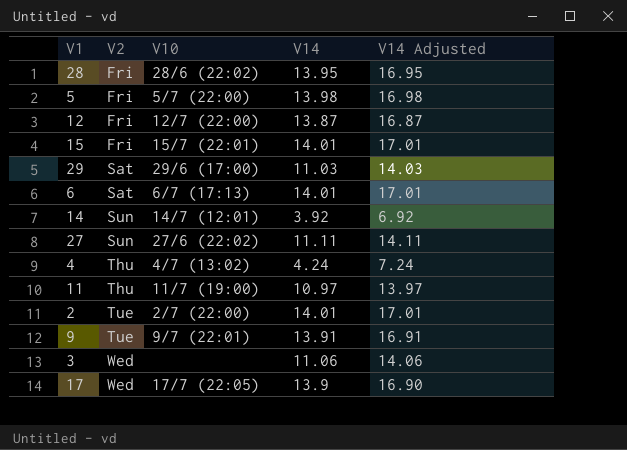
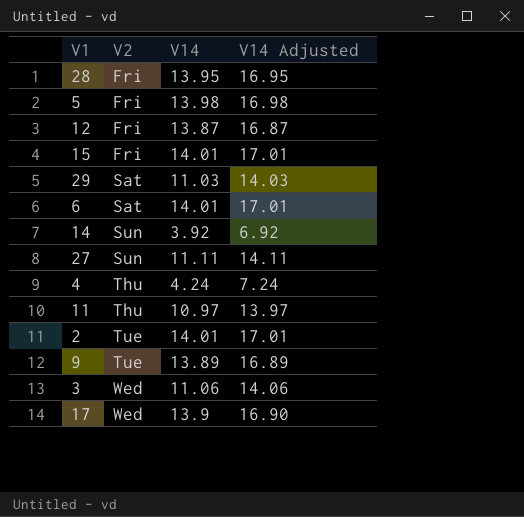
column V10 | position: 3 -> none
9 | V14: 13.91 -> 13.89
9 | V14 Adjusted: 16.91 -> 16.89

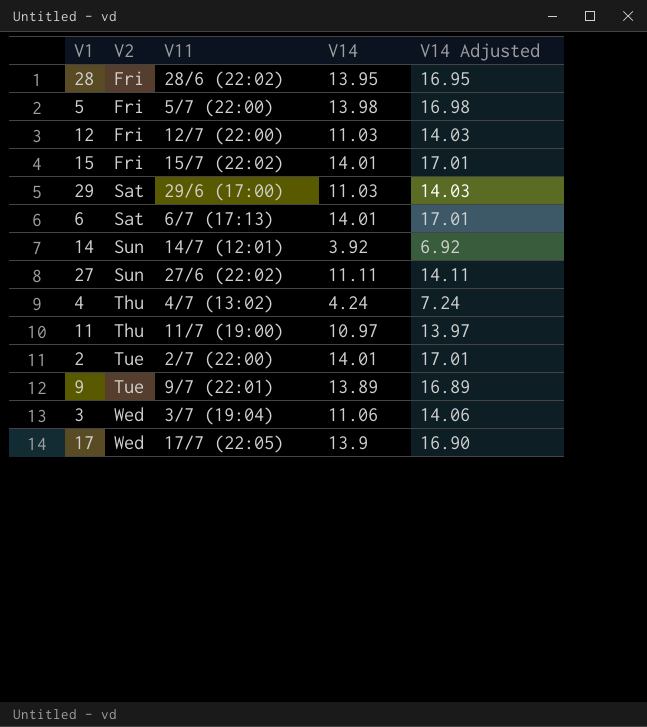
column V11 | position: none -> 3
12 | V14: 13.87 -> 11.03
12 | V14 Adjusted: 16.87 -> 14.03

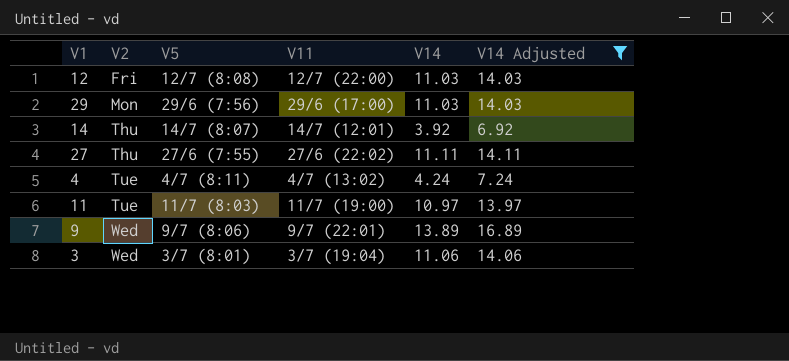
filter: none -> V14 Adjusted <= 16.89
column V5 | position: none -> 3
29 | V2: Sat -> Mon
14 | V2: Sun -> Thu
27 | V2: Sun -> Thu
4 | V2: Thu -> Tue
11 | V2: Thu -> Tue
9 | V2: Tue -> Wed

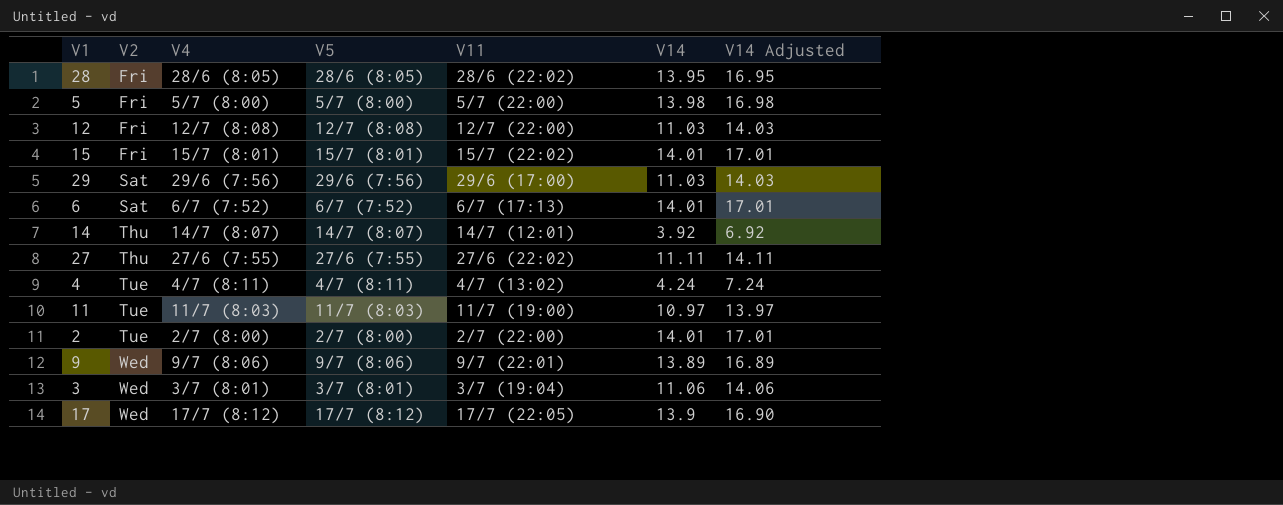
filter: V14 Adjusted <= 16.89 -> none
column V4 | position: none -> 3
29 | V2: Mon -> Sat

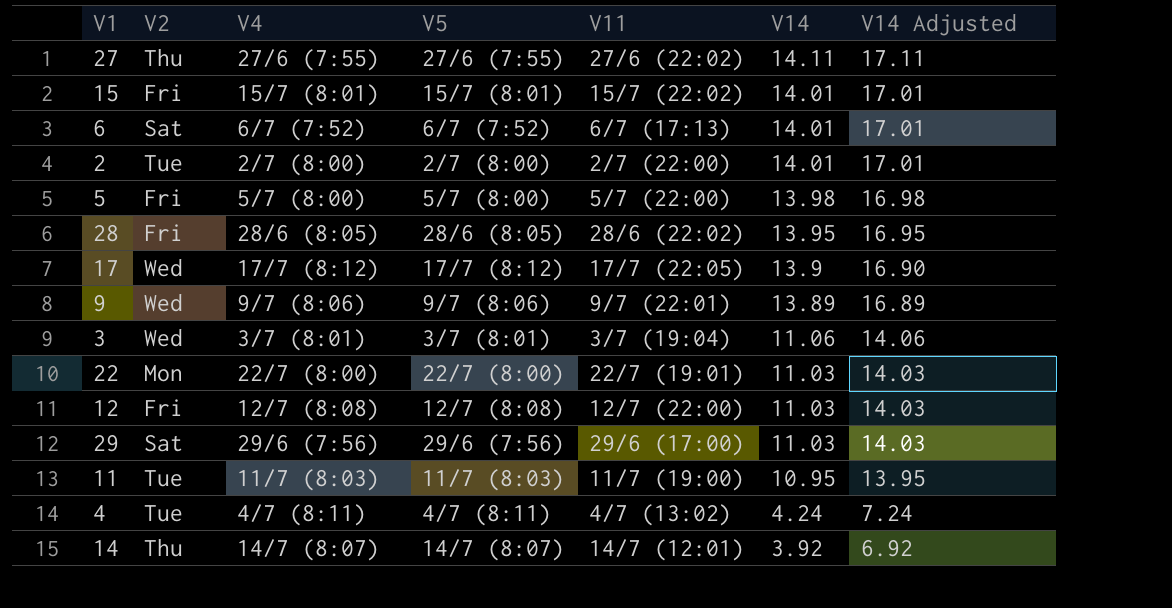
row order: V2 ascending -> V14 descending
27 | V14: 11.11 -> 14.11
27 | V14 Adjusted: 14.11 -> 17.11
row 22: none -> Mon | 22/7 (8:00) | 22/7 (8:00) | 22/7 (19:01) | 11.03 | 14.03
11 | V14: 10.97 -> 10.95
11 | V14 Adjusted: 13.97 -> 13.95

